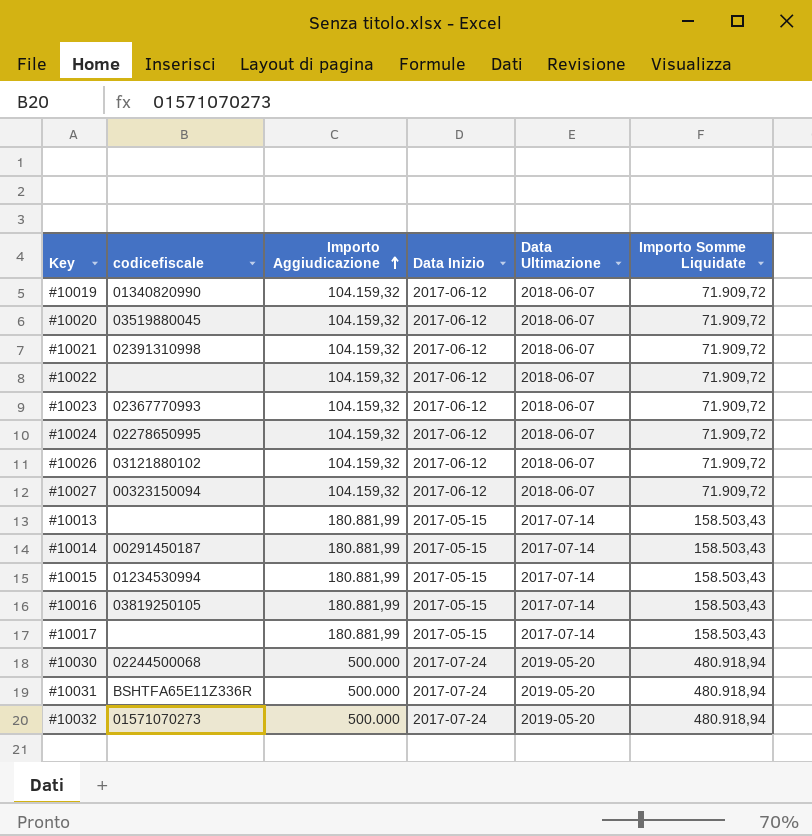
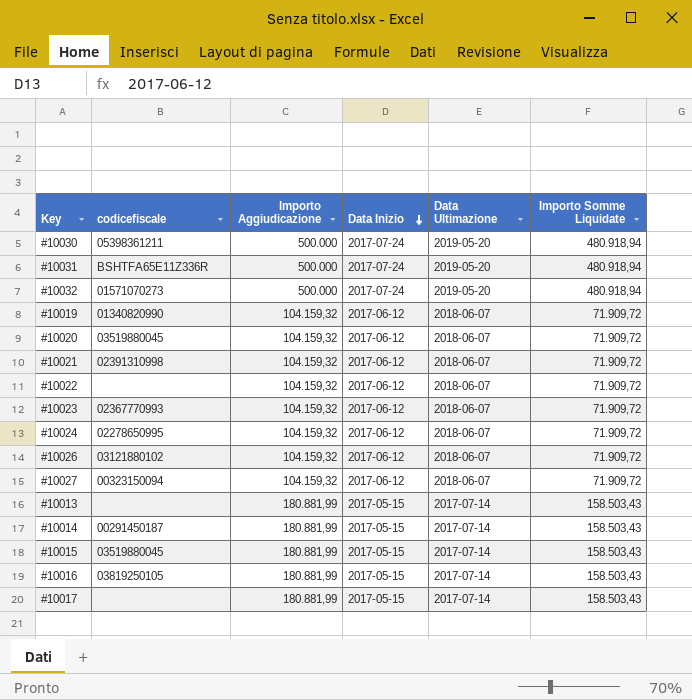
row order: Importo Aggiudicazione ascending -> Data Inizio descending
#10030 | codicefiscale: 02244500068 -> 05398361211
#10015 | codicefiscale: 01234530994 -> 03519880045

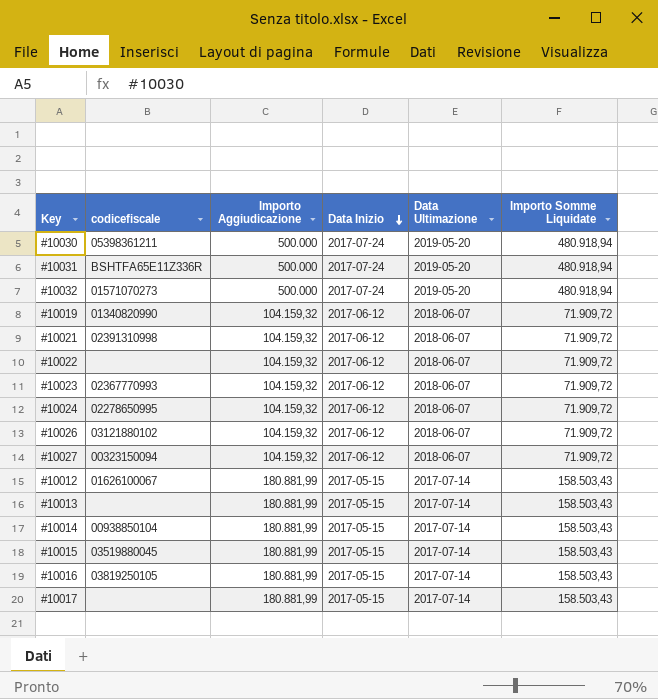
row #10020: 03519880045 | 104.159,32 | 2017-06-12 | 2018-06-07 | 71.909,72 -> none
row #10012: none -> 01626100067 | 180.881,99 | 2017-05-15 | 2017-07-14 | 158.503,43
#10014 | codicefiscale: 00291450187 -> 00938850104

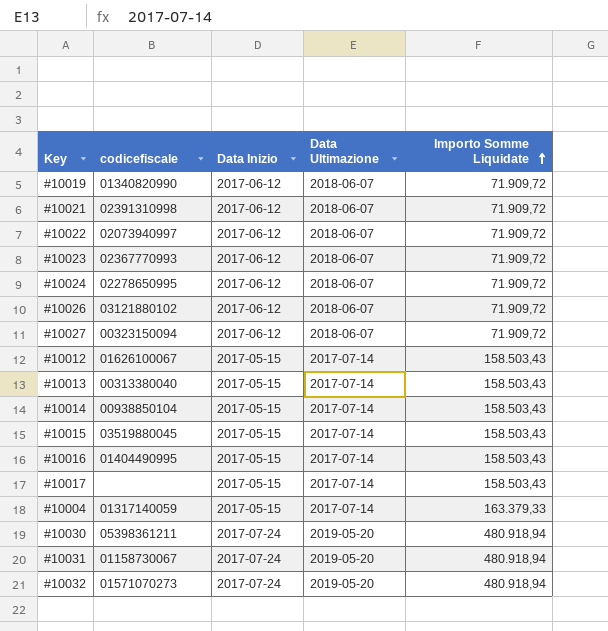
row order: Data Inizio descending -> Importo Somme Liquidate ascending
column Importo Aggiudicazione | position: 3 -> none
#10022 | codicefiscale: none -> 02073940997
#10013 | codicefiscale: none -> 00313380040
#10016 | codicefiscale: 03819250105 -> 01404490995
row #10004: none -> 01317140059 | 2017-05-15 | 2017-07-14 | 163.379,33
#10031 | codicefiscale: BSHTFA65E11Z336R -> 01158730067

